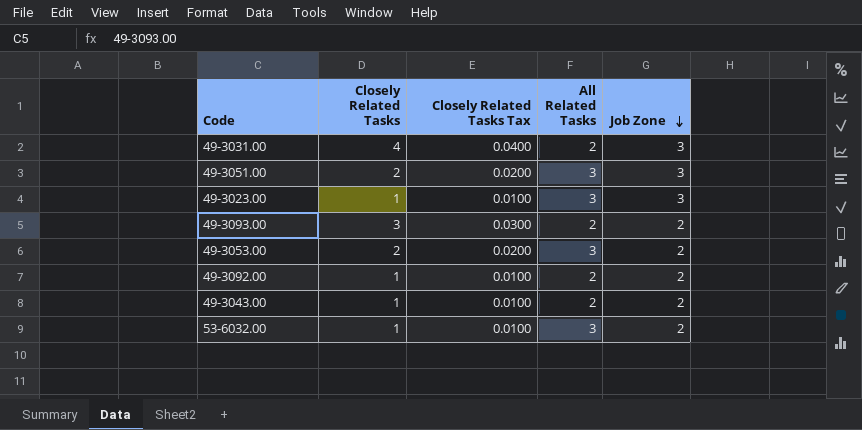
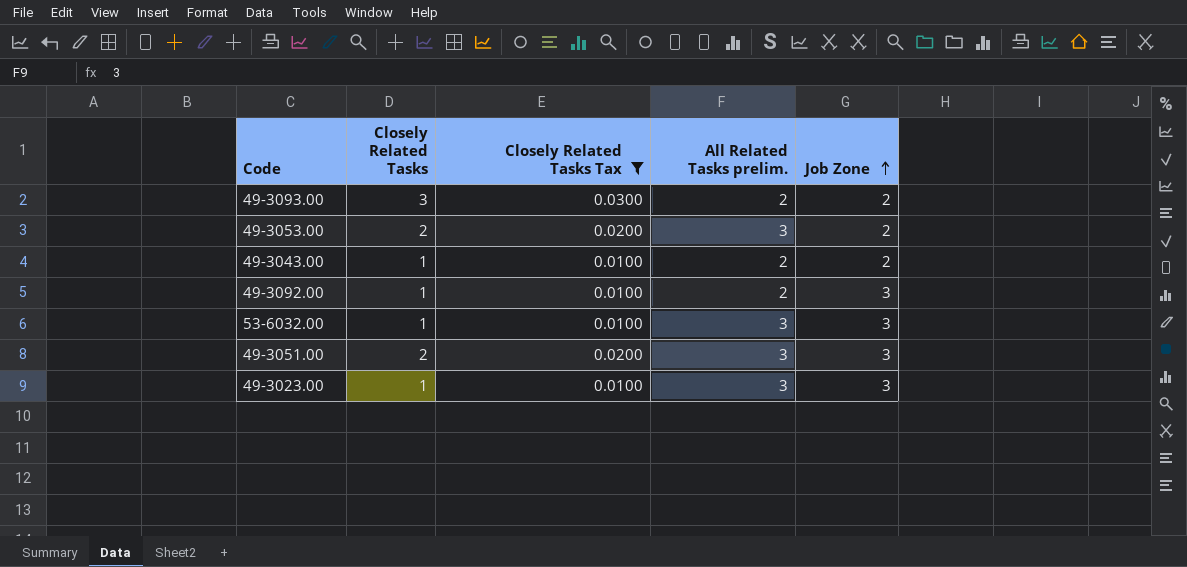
filter: none -> Closely Related Tasks Tax != 0.0400
row order: Job Zone descending -> Job Zone ascending
column name: All Related Tasks -> All Related Tasks prelim.
49-3092.00 | Job Zone: 2 -> 3
53-6032.00 | Job Zone: 2 -> 3

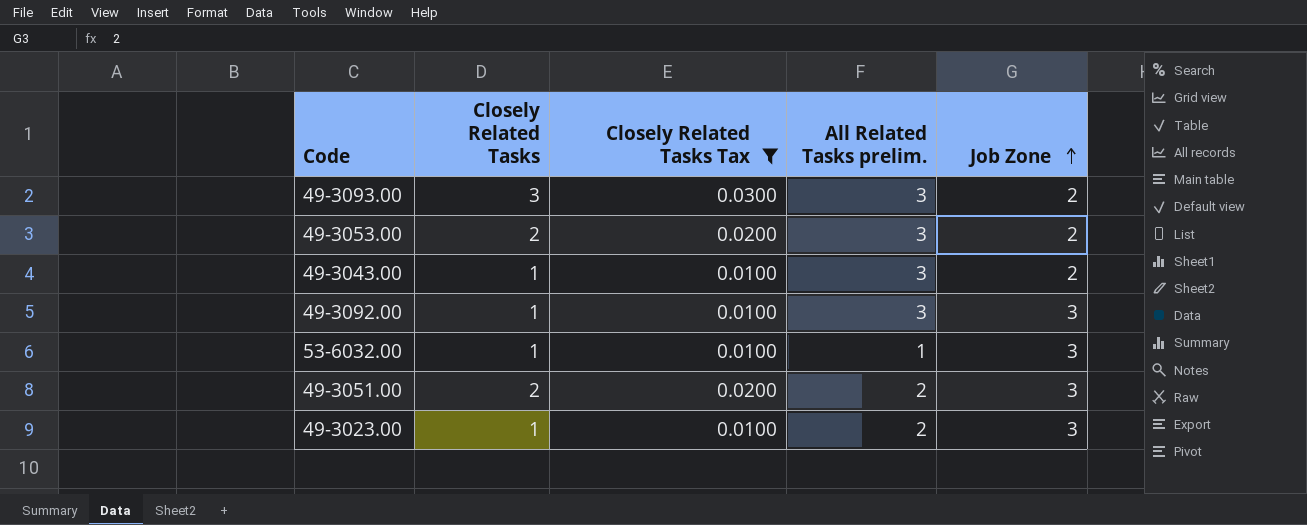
49-3093.00 | All Related Tasks prelim.: 2 -> 3
49-3043.00 | All Related Tasks prelim.: 2 -> 3
49-3092.00 | All Related Tasks prelim.: 2 -> 3
53-6032.00 | All Related Tasks prelim.: 3 -> 1
49-3051.00 | All Related Tasks prelim.: 3 -> 2
49-3023.00 | All Related Tasks prelim.: 3 -> 2

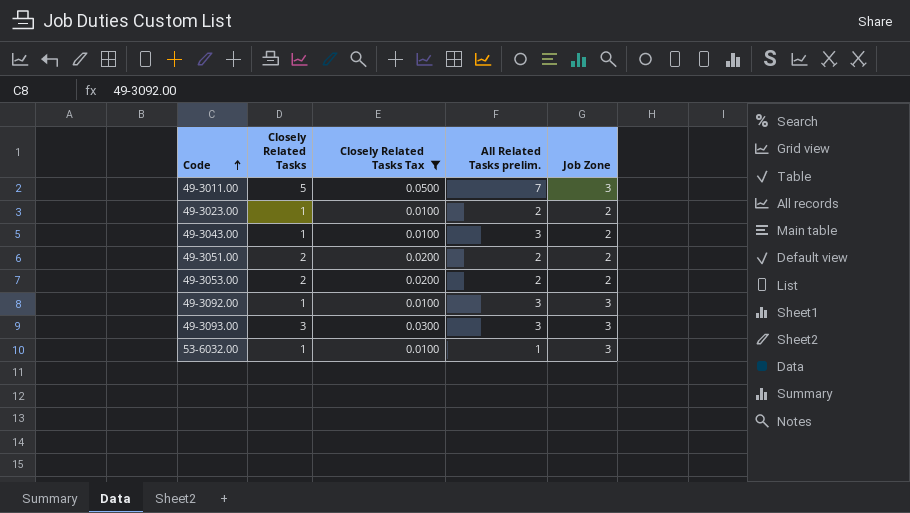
row order: Job Zone ascending -> Code ascending
row 49-3011.00: none -> 5 | 0.0500 | 7 | 3
49-3023.00 | Job Zone: 3 -> 2
49-3051.00 | Job Zone: 3 -> 2
49-3053.00 | All Related Tasks prelim.: 3 -> 2
49-3093.00 | Job Zone: 2 -> 3

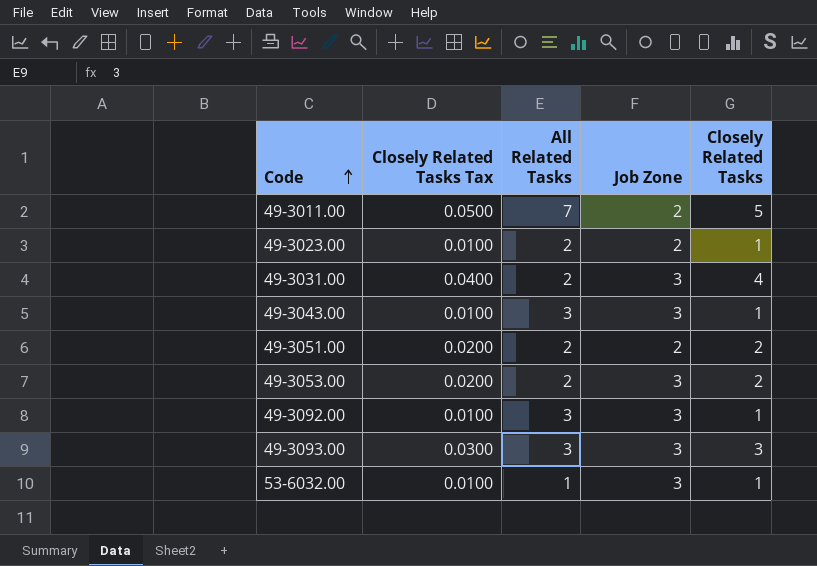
filter: Closely Related Tasks Tax != 0.0400 -> none
column name: All Related Tasks prelim. -> All Related Tasks
column Closely Related Tasks | position: 2 -> 5
49-3011.00 | Job Zone: 3 -> 2
49-3043.00 | Job Zone: 2 -> 3
49-3053.00 | Job Zone: 2 -> 3

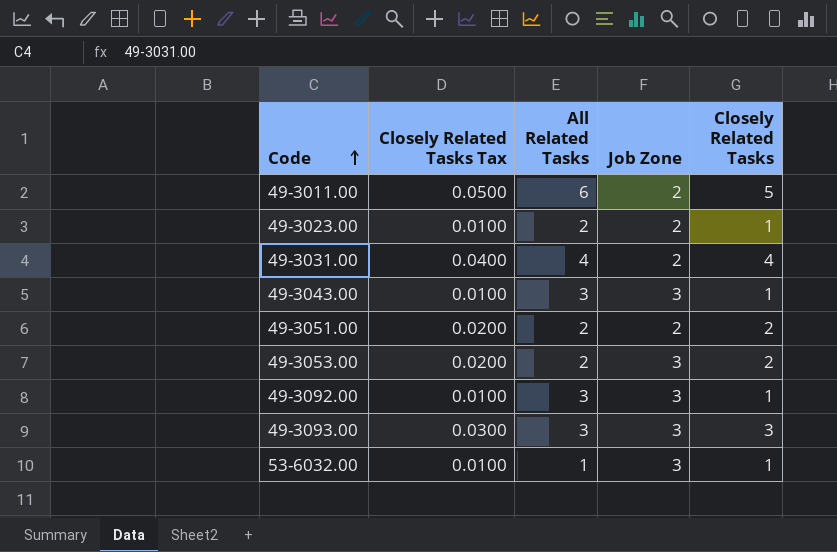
49-3011.00 | All Related Tasks: 7 -> 6
49-3031.00 | All Related Tasks: 2 -> 4
49-3031.00 | Job Zone: 3 -> 2

